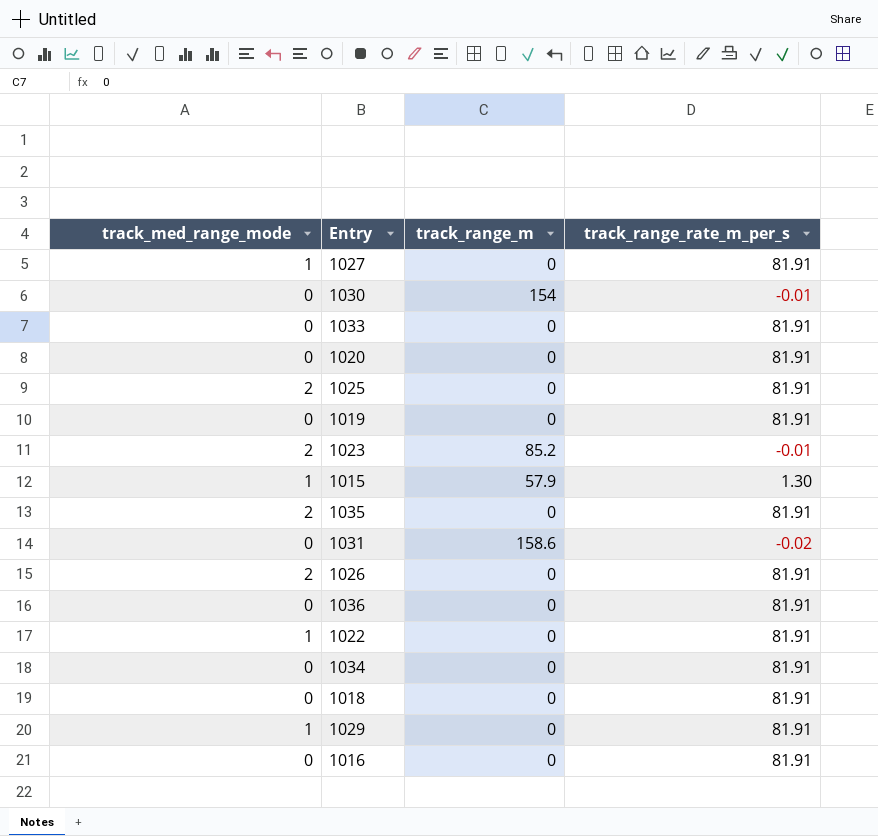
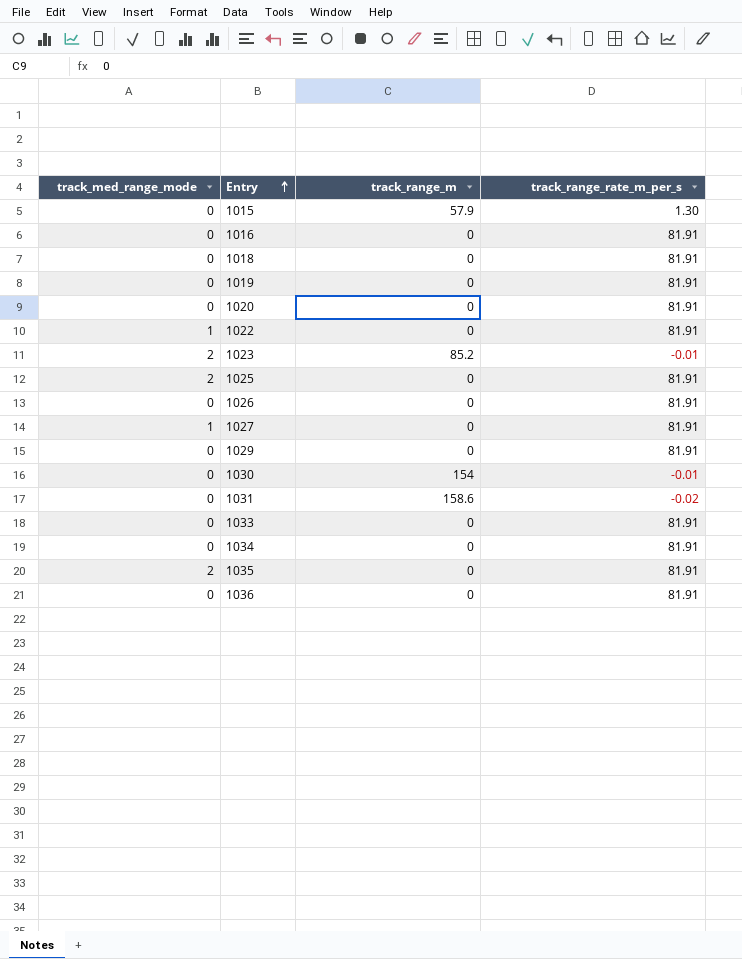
row order: none -> Entry ascending
1015 | track_med_range_mode: 1 -> 0
1026 | track_med_range_mode: 2 -> 0
1029 | track_med_range_mode: 1 -> 0

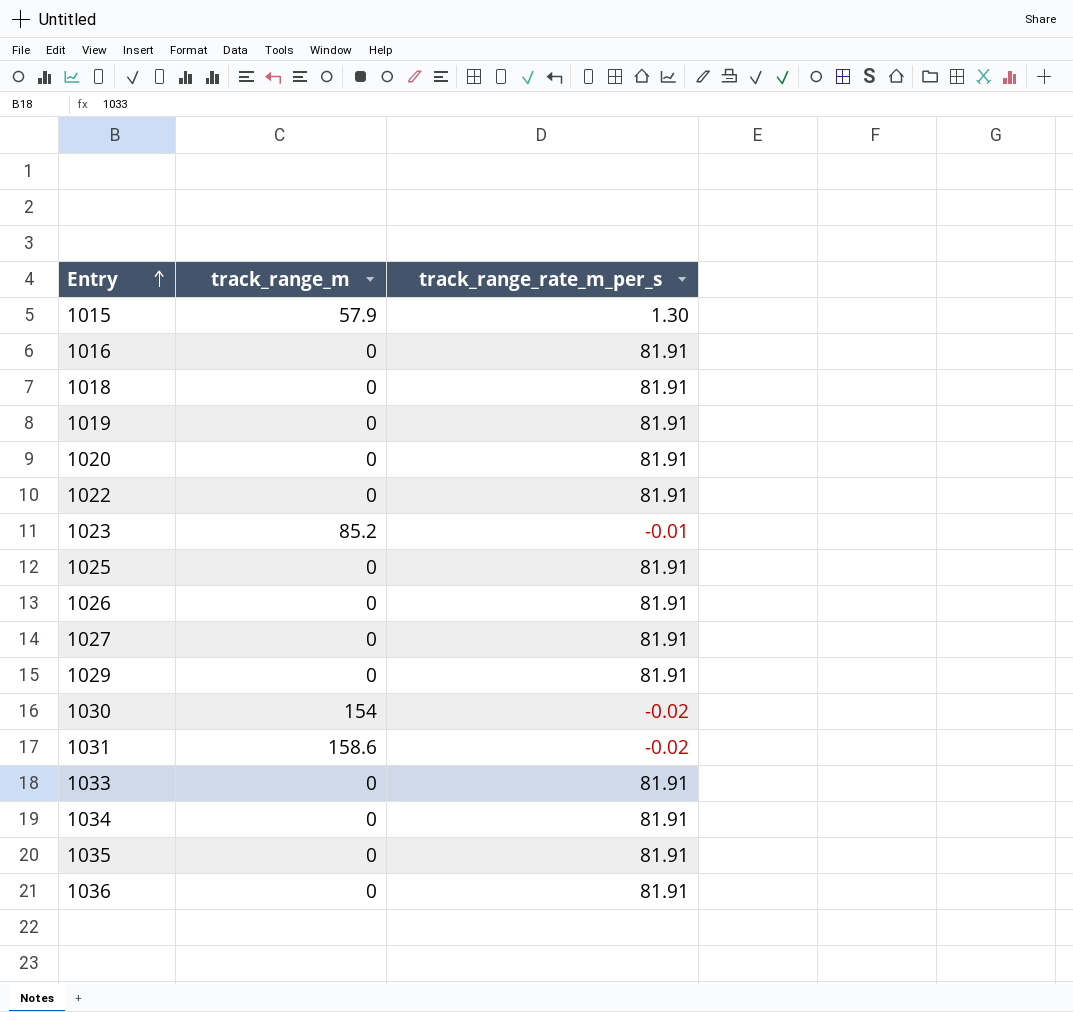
column track_med_range_mode | position: 1 -> none
1030 | track_range_rate_m_per_s: -0.01 -> -0.02

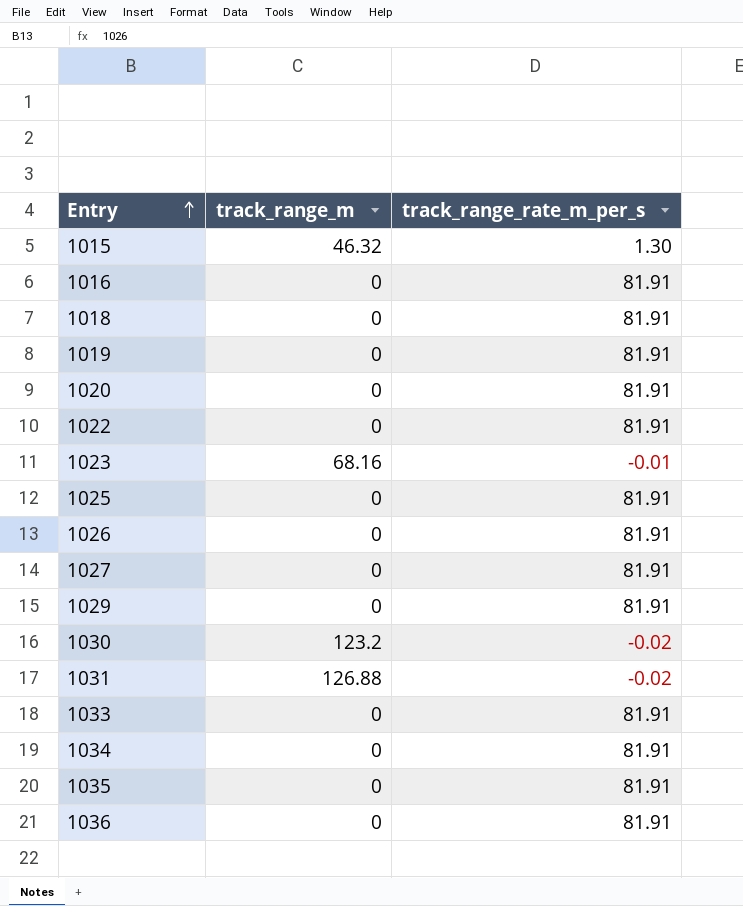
1015 | track_range_m: 57.9 -> 46.32
1023 | track_range_m: 85.2 -> 68.16
1030 | track_range_m: 154 -> 123.2
1031 | track_range_m: 158.6 -> 126.88

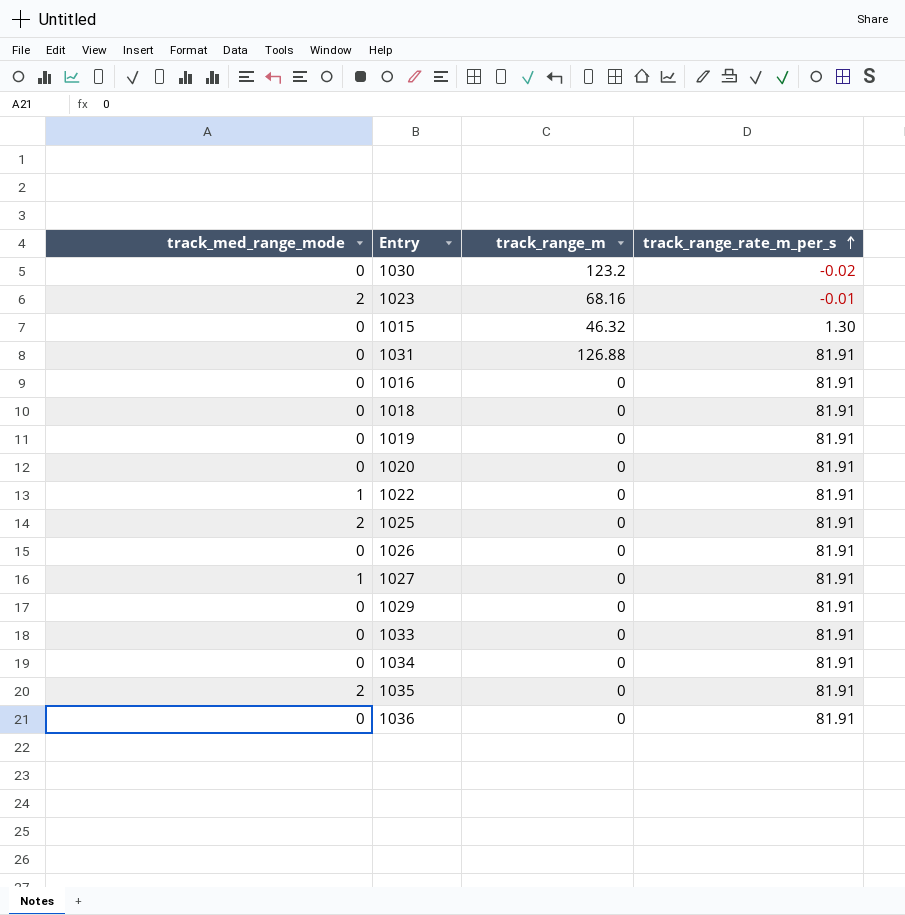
row order: Entry ascending -> track_range_rate_m_per_s ascending
column track_med_range_mode | position: none -> 1
1031 | track_range_rate_m_per_s: -0.02 -> 81.91

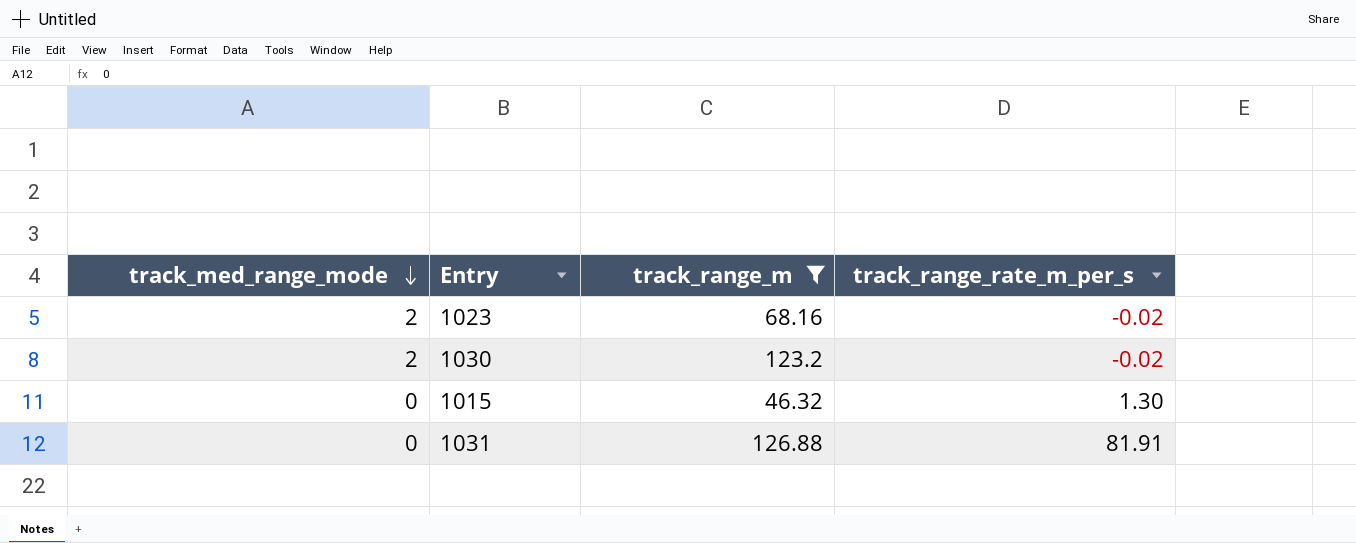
filter: none -> track_range_m != 0
row order: track_range_rate_m_per_s ascending -> track_med_range_mode descending
1023 | track_range_rate_m_per_s: -0.01 -> -0.02
1030 | track_med_range_mode: 0 -> 2

